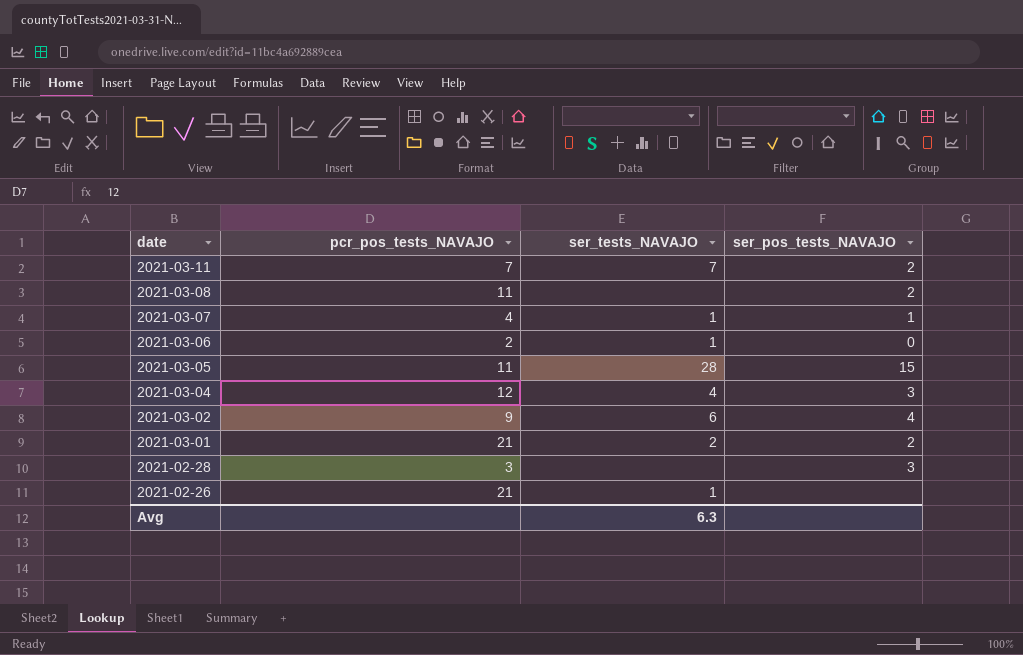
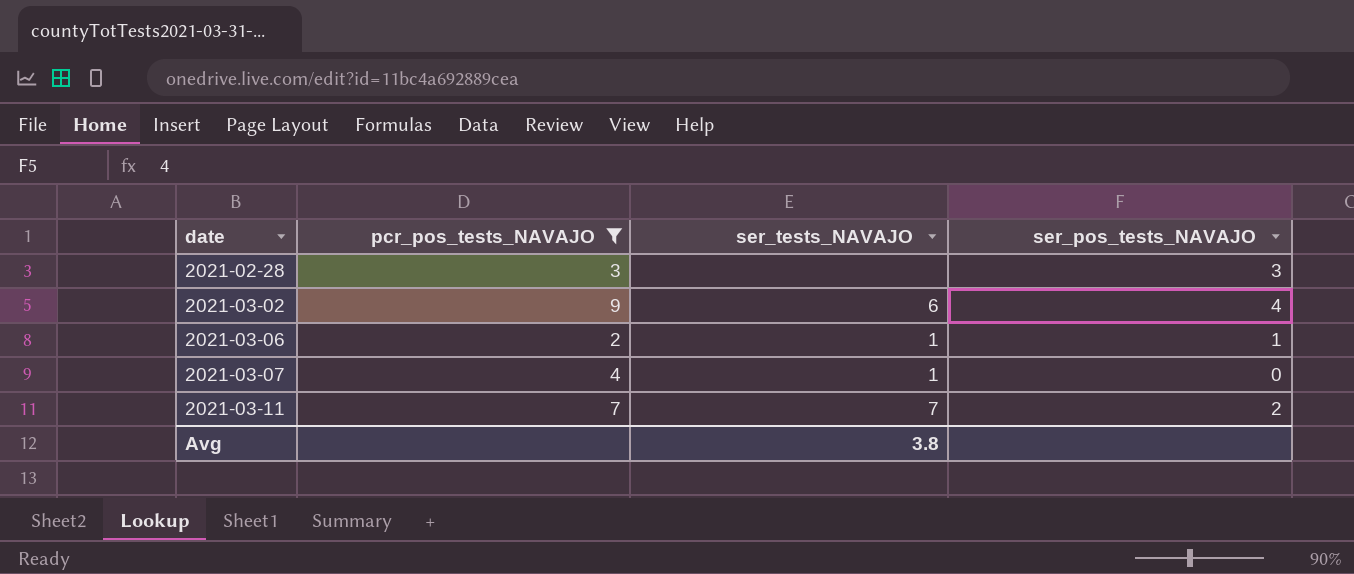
filter: none -> pcr_pos_tests_NAVAJO <= 9
row order: date descending -> date ascending
2021-03-06 | ser_pos_tests_NAVAJO: 0 -> 1
2021-03-07 | ser_pos_tests_NAVAJO: 1 -> 0
Avg | ser_tests_NAVAJO: 6.3 -> 3.8

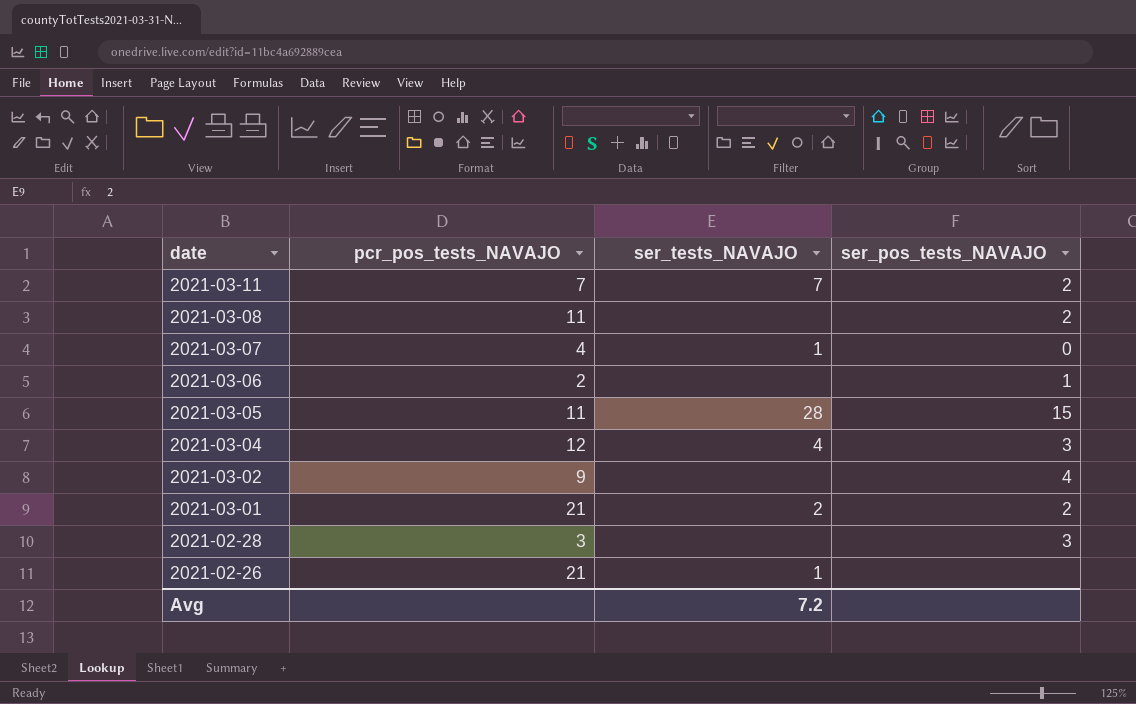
filter: pcr_pos_tests_NAVAJO <= 9 -> none
row order: date ascending -> date descending
2021-03-06 | ser_tests_NAVAJO: 1 -> none
2021-03-02 | ser_tests_NAVAJO: 6 -> none
Avg | ser_tests_NAVAJO: 3.8 -> 7.2

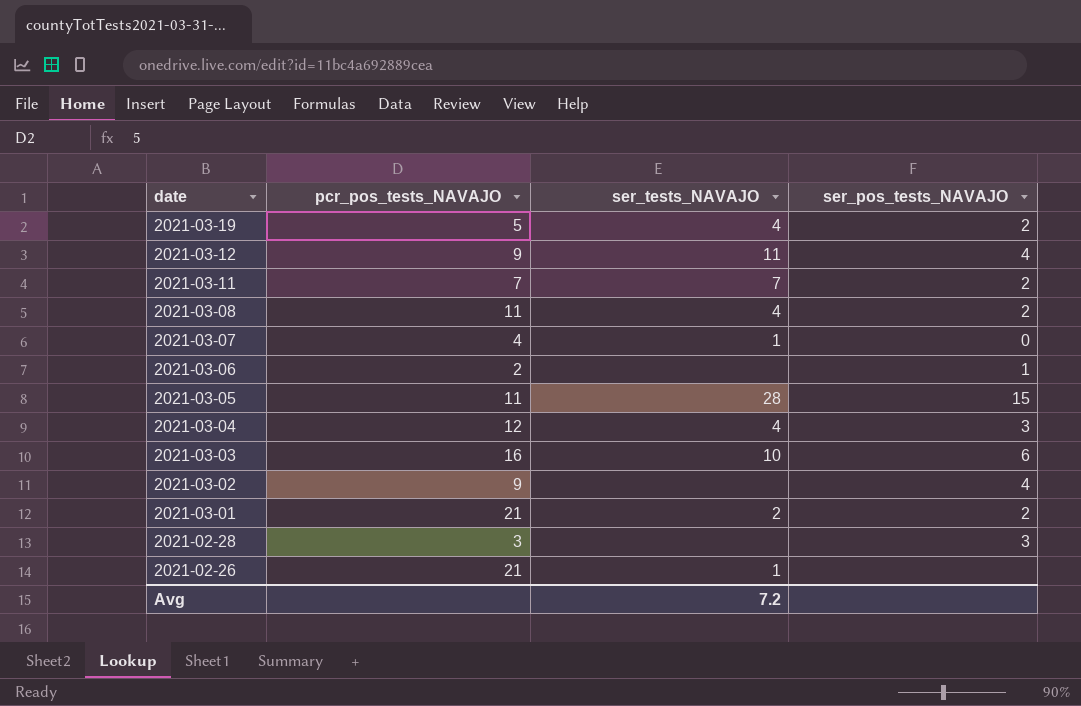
row 2021-03-19: none -> 5 | 4 | 2
row 2021-03-12: none -> 9 | 11 | 4
2021-03-08 | ser_tests_NAVAJO: none -> 4
row 2021-03-03: none -> 16 | 10 | 6

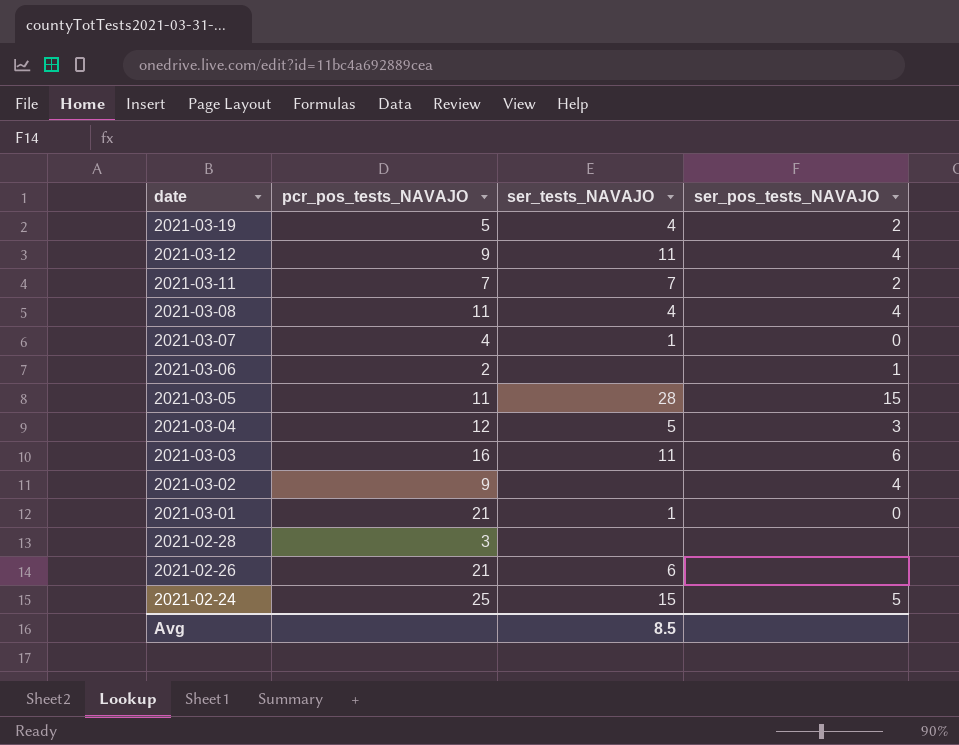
2021-03-08 | ser_pos_tests_NAVAJO: 2 -> 4
2021-03-04 | ser_tests_NAVAJO: 4 -> 5
2021-03-03 | ser_tests_NAVAJO: 10 -> 11
2021-03-01 | ser_tests_NAVAJO: 2 -> 1
2021-03-01 | ser_pos_tests_NAVAJO: 2 -> 0
2021-02-28 | ser_pos_tests_NAVAJO: 3 -> none
2021-02-26 | ser_tests_NAVAJO: 1 -> 6
row 2021-02-24: none -> 25 | 15 | 5
Avg | ser_tests_NAVAJO: 7.2 -> 8.5

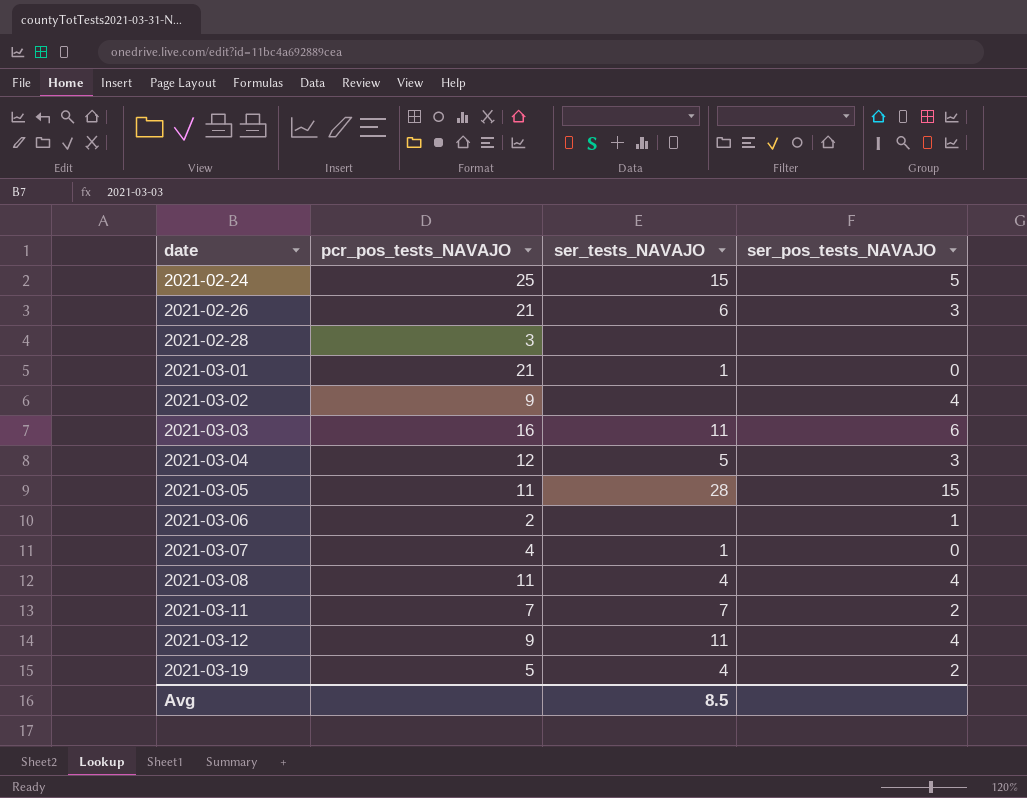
row order: date descending -> date ascending
2021-02-26 | ser_pos_tests_NAVAJO: none -> 3

